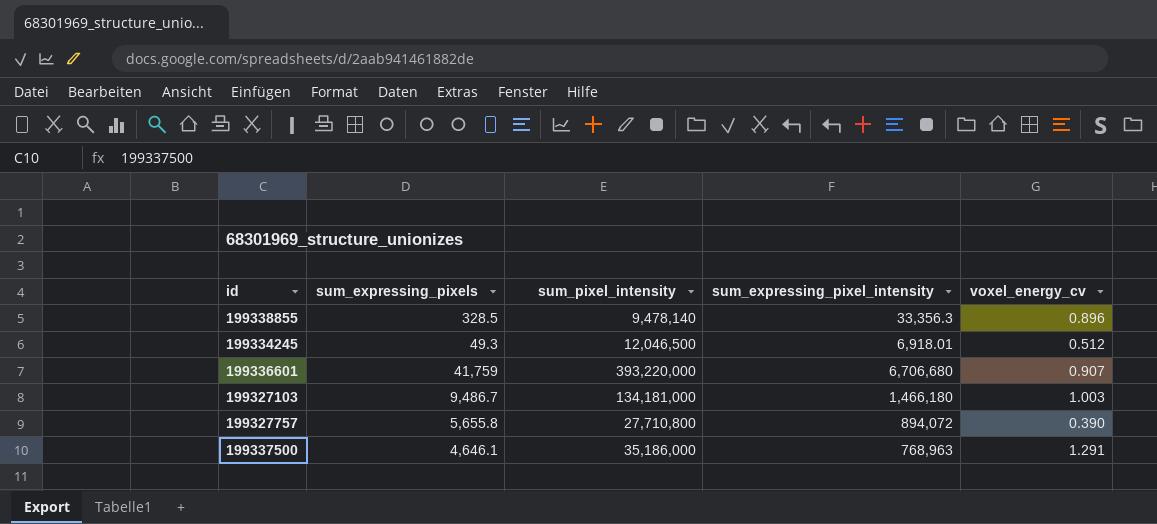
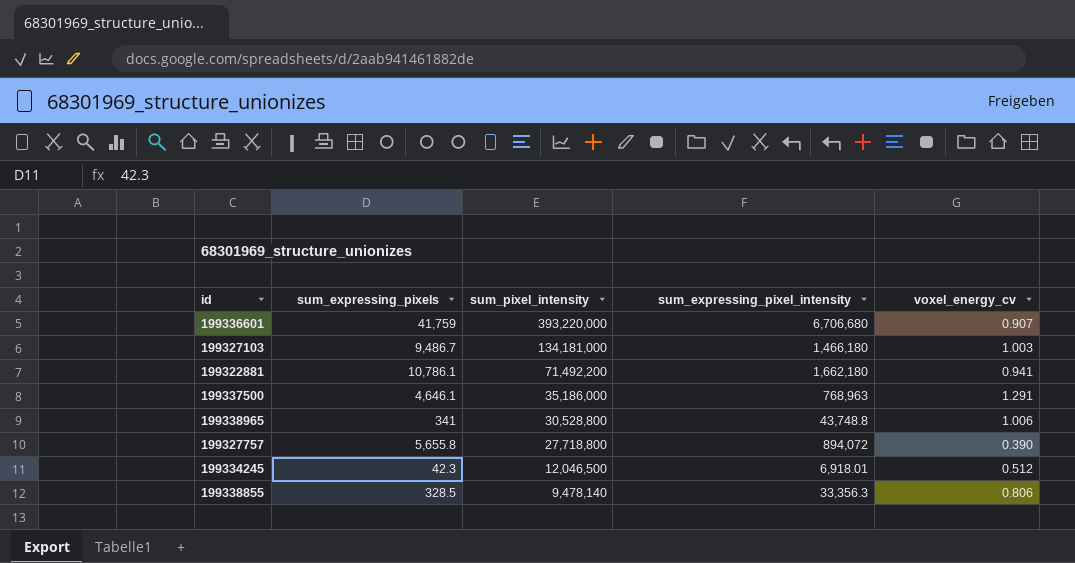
row order: none -> sum_pixel_intensity descending
row 199322881: none -> 10,786.1 | 71,492,200 | 1,662,180 | 0.941
row 199338965: none -> 341 | 30,528,800 | 43,748.8 | 1.006
199327757 | sum_pixel_intensity: 27,710,800 -> 27,718,800
199334245 | sum_expressing_pixels: 49.3 -> 42.3
199338855 | voxel_energy_cv: 0.896 -> 0.806

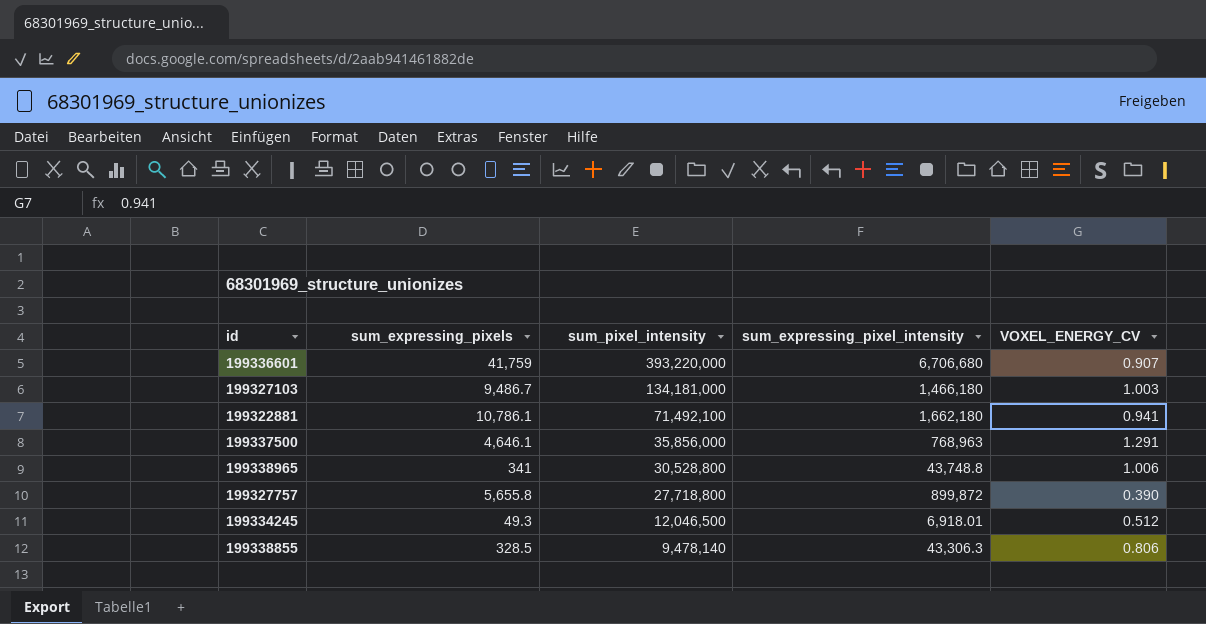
column name: voxel_energy_cv -> VOXEL_ENERGY_CV
199322881 | sum_pixel_intensity: 71,492,200 -> 71,492,100
199337500 | sum_pixel_intensity: 35,186,000 -> 35,856,000
199327757 | sum_expressing_pixel_intensity: 894,072 -> 899,872
199334245 | sum_expressing_pixels: 42.3 -> 49.3
199338855 | sum_expressing_pixel_intensity: 33,356.3 -> 43,306.3

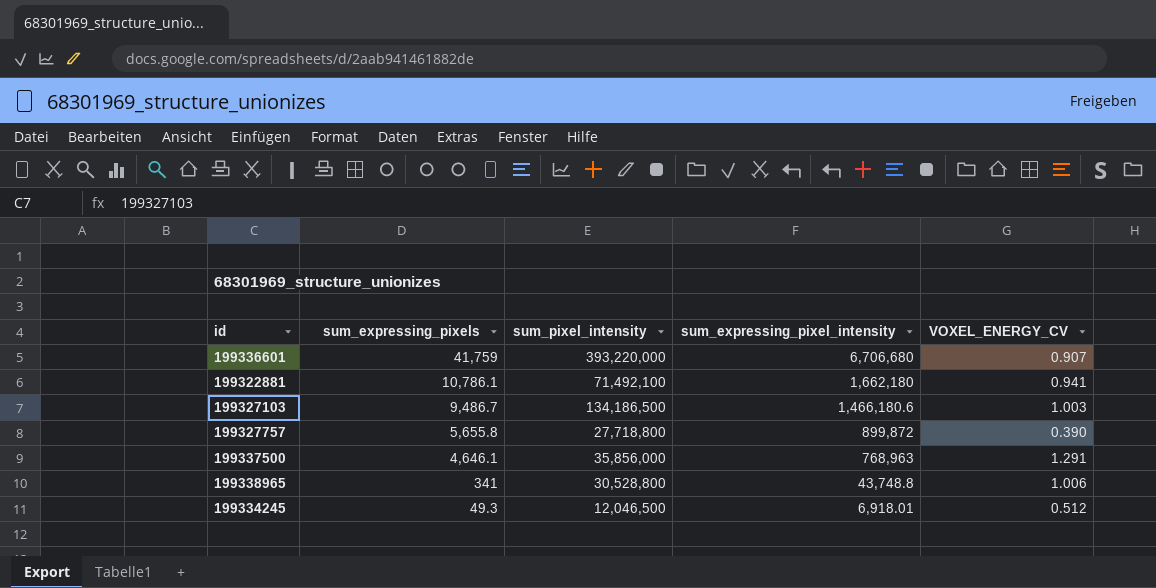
row order: sum_pixel_intensity descending -> sum_expressing_pixels descending
row 199338855: 328.5 | 9,478,140 | 43,306.3 | 0.806 -> none
199327103 | sum_pixel_intensity: 134,181,000 -> 134,186,500
199327103 | sum_expressing_pixel_intensity: 1,466,180 -> 1,466,180.6

